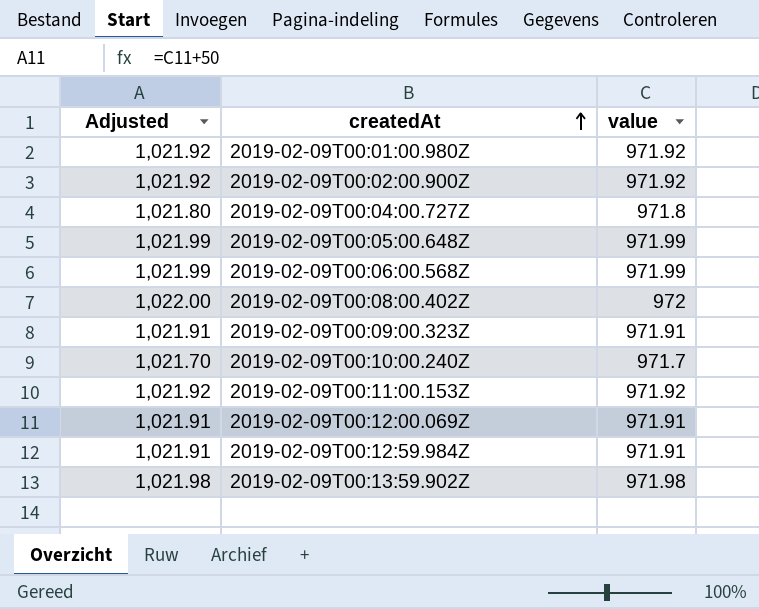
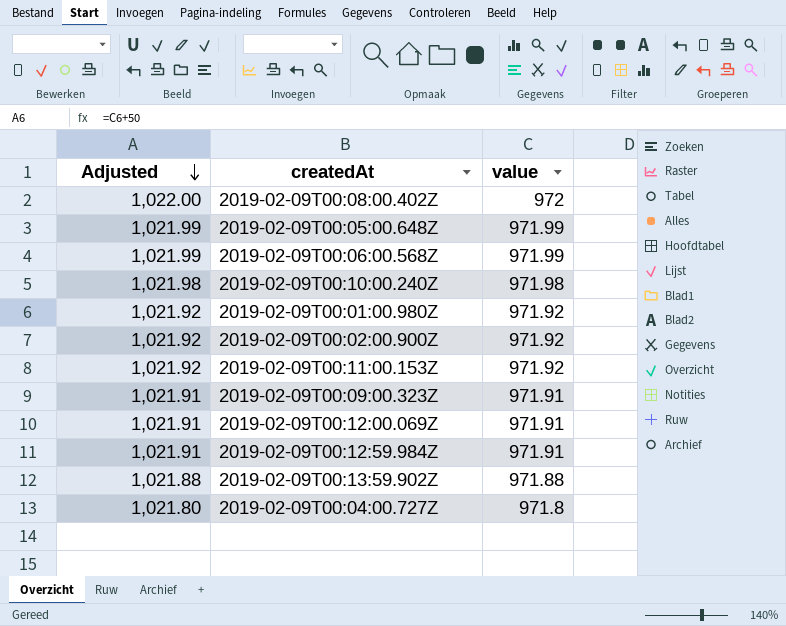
row order: createdAt ascending -> Adjusted descending
2019-02-09T00:10:00.240Z | Adjusted: 1,021.70 -> 1,021.98
2019-02-09T00:10:00.240Z | value: 971.7 -> 971.98
2019-02-09T00:13:59.902Z | Adjusted: 1,021.98 -> 1,021.88
2019-02-09T00:13:59.902Z | value: 971.98 -> 971.88

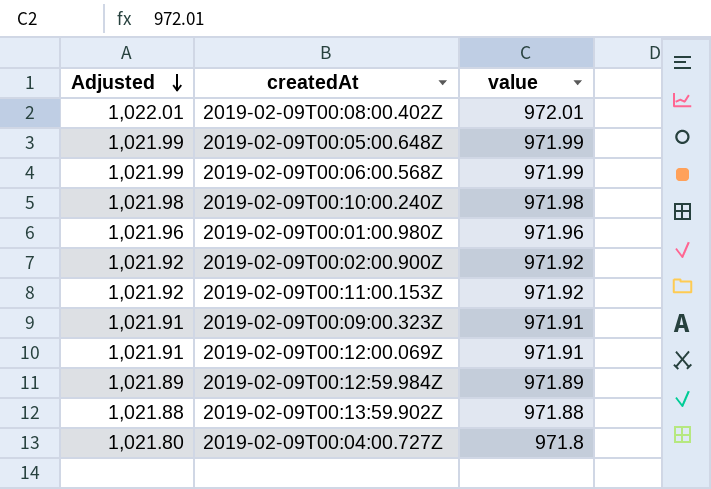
2019-02-09T00:08:00.402Z | Adjusted: 1,022.00 -> 1,022.01
2019-02-09T00:08:00.402Z | value: 972 -> 972.01
2019-02-09T00:01:00.980Z | Adjusted: 1,021.92 -> 1,021.96
2019-02-09T00:01:00.980Z | value: 971.92 -> 971.96
2019-02-09T00:12:59.984Z | Adjusted: 1,021.91 -> 1,021.89
2019-02-09T00:12:59.984Z | value: 971.91 -> 971.89

